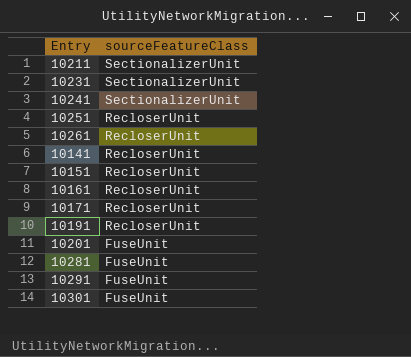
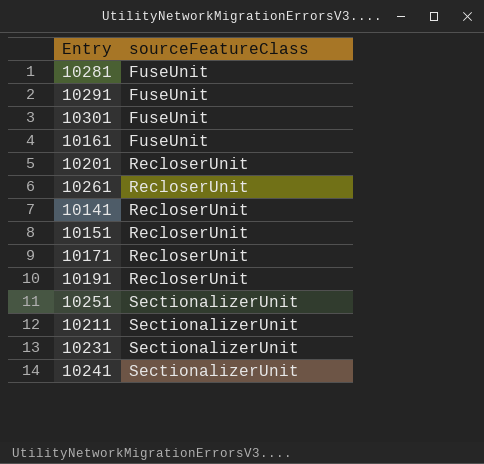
row order: sourceFeatureClass descending -> sourceFeatureClass ascending
10161 | sourceFeatureClass: RecloserUnit -> FuseUnit
10201 | sourceFeatureClass: FuseUnit -> RecloserUnit
10251 | sourceFeatureClass: RecloserUnit -> SectionalizerUnit

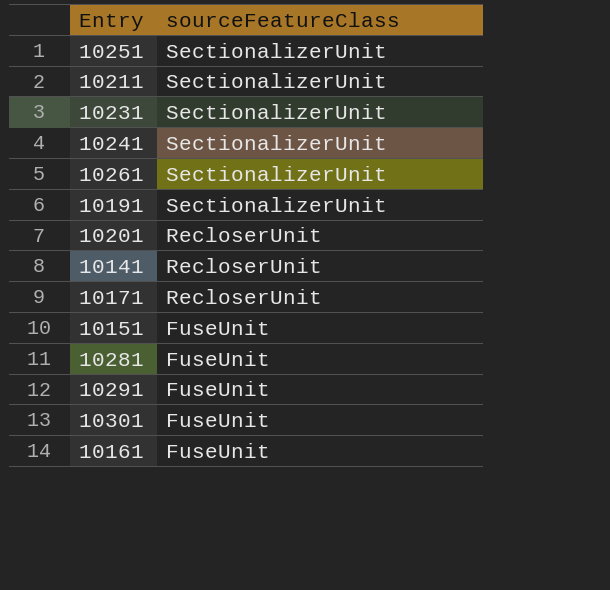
row order: sourceFeatureClass ascending -> sourceFeatureClass descending
10261 | sourceFeatureClass: RecloserUnit -> SectionalizerUnit
10191 | sourceFeatureClass: RecloserUnit -> SectionalizerUnit
10151 | sourceFeatureClass: RecloserUnit -> FuseUnit

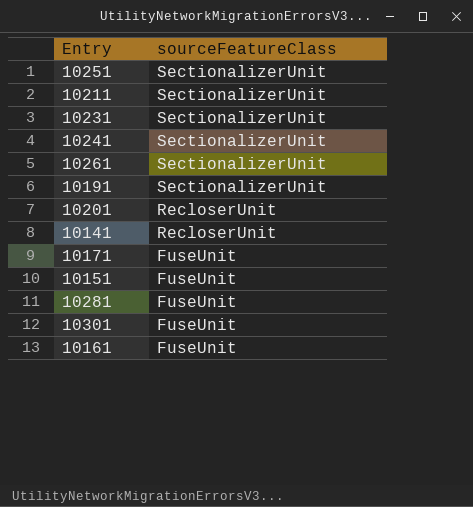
row 10291: FuseUnit -> none
10171 | sourceFeatureClass: RecloserUnit -> FuseUnit

